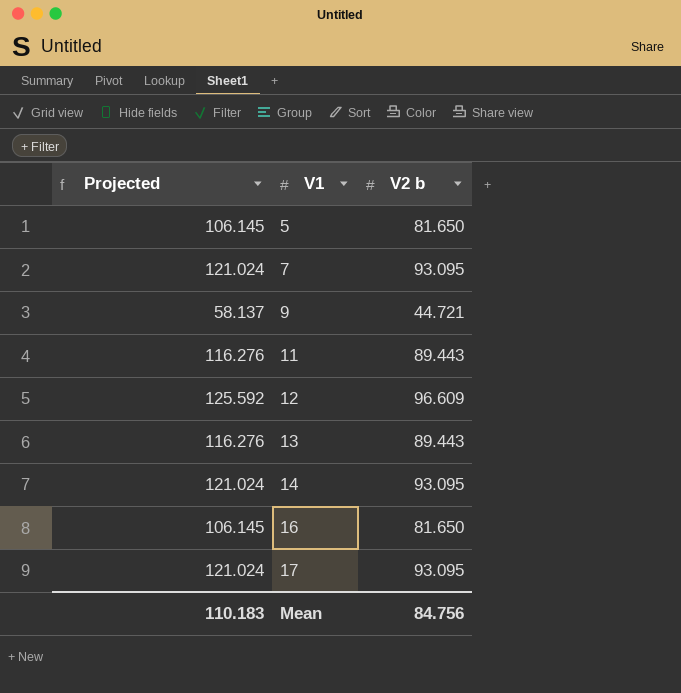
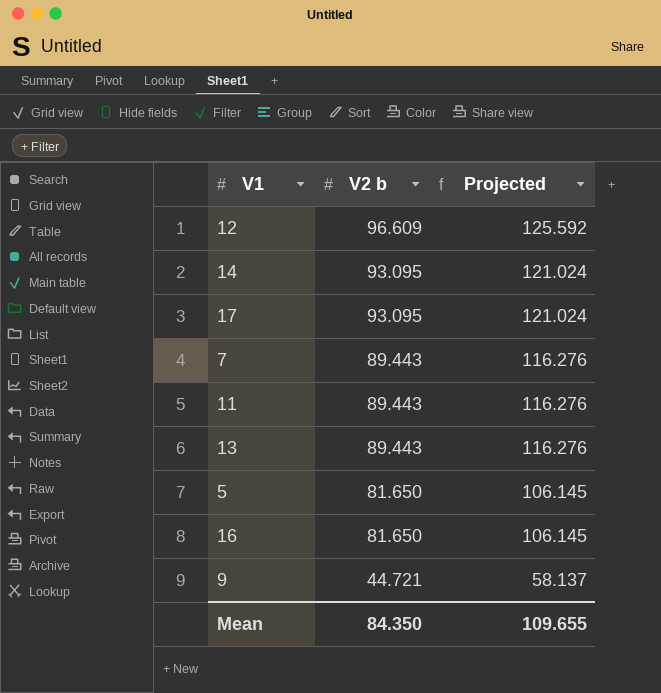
row order: V1 ascending -> V2 b descending
column Projected | position: 1 -> 3
7 | V2 b: 93.095 -> 89.443
7 | Projected: 121.024 -> 116.276
Mean | V2 b: 84.756 -> 84.350
Mean | Projected: 110.183 -> 109.655

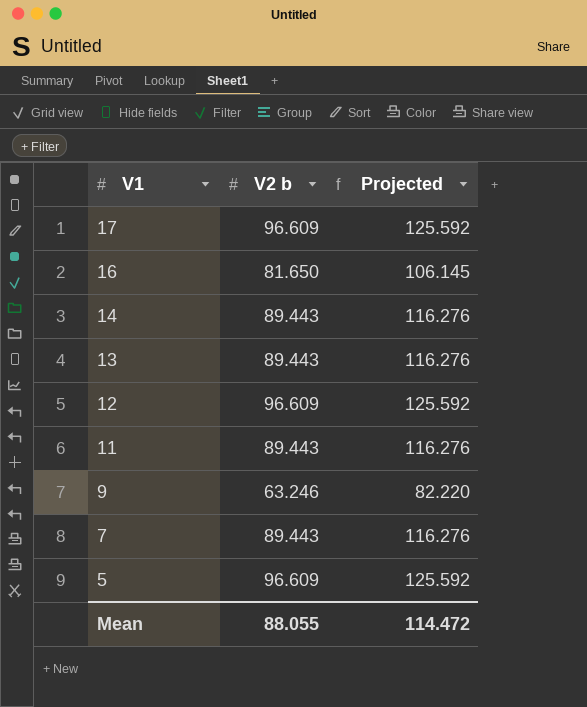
row order: V2 b descending -> V1 descending
17 | V2 b: 93.095 -> 96.609
17 | Projected: 121.024 -> 125.592
14 | V2 b: 93.095 -> 89.443
14 | Projected: 121.024 -> 116.276
9 | V2 b: 44.721 -> 63.246
9 | Projected: 58.137 -> 82.220
5 | V2 b: 81.650 -> 96.609
5 | Projected: 106.145 -> 125.592
Mean | V2 b: 84.350 -> 88.055
Mean | Projected: 109.655 -> 114.472

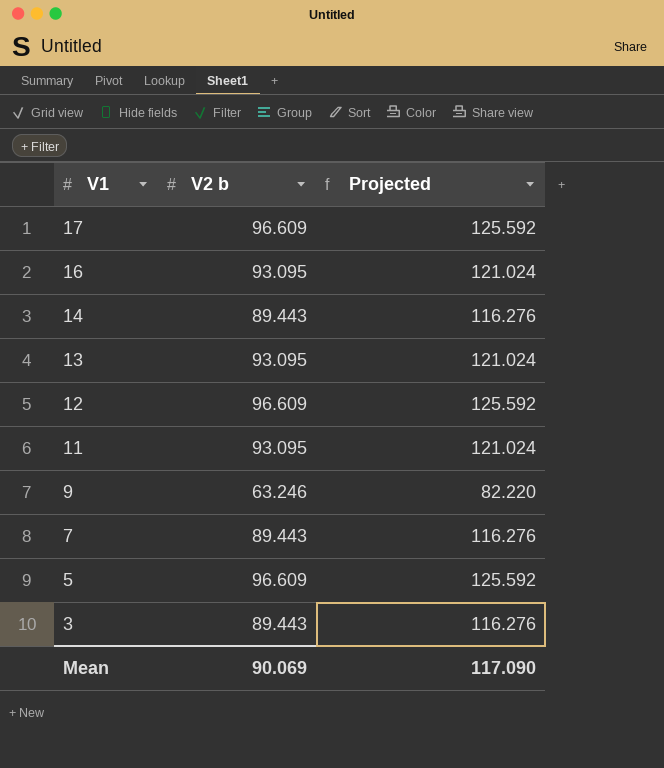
16 | V2 b: 81.650 -> 93.095
16 | Projected: 106.145 -> 121.024
13 | V2 b: 89.443 -> 93.095
13 | Projected: 116.276 -> 121.024
11 | V2 b: 89.443 -> 93.095
11 | Projected: 116.276 -> 121.024
row 3: none -> 89.443 | 116.276
Mean | V2 b: 88.055 -> 90.069
Mean | Projected: 114.472 -> 117.090

